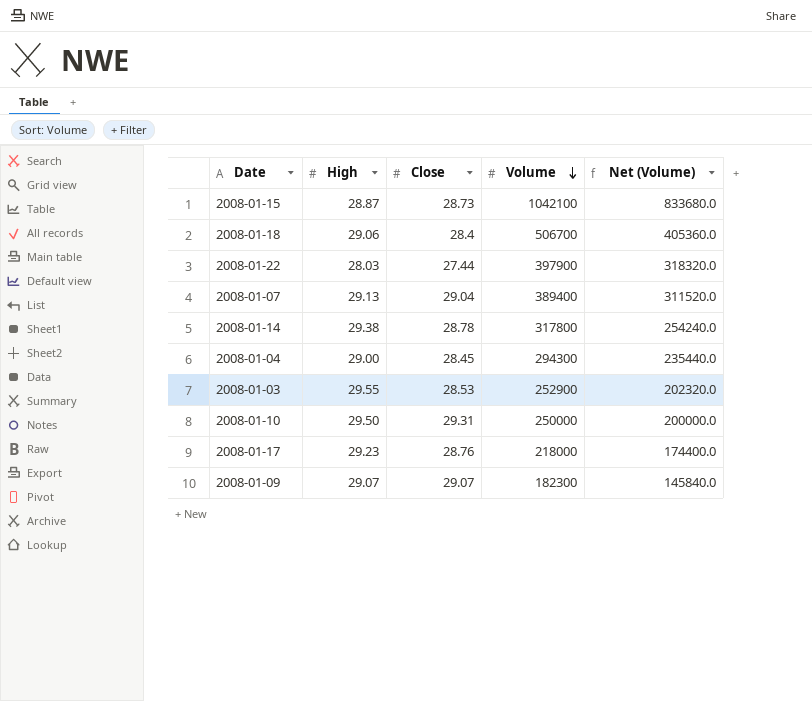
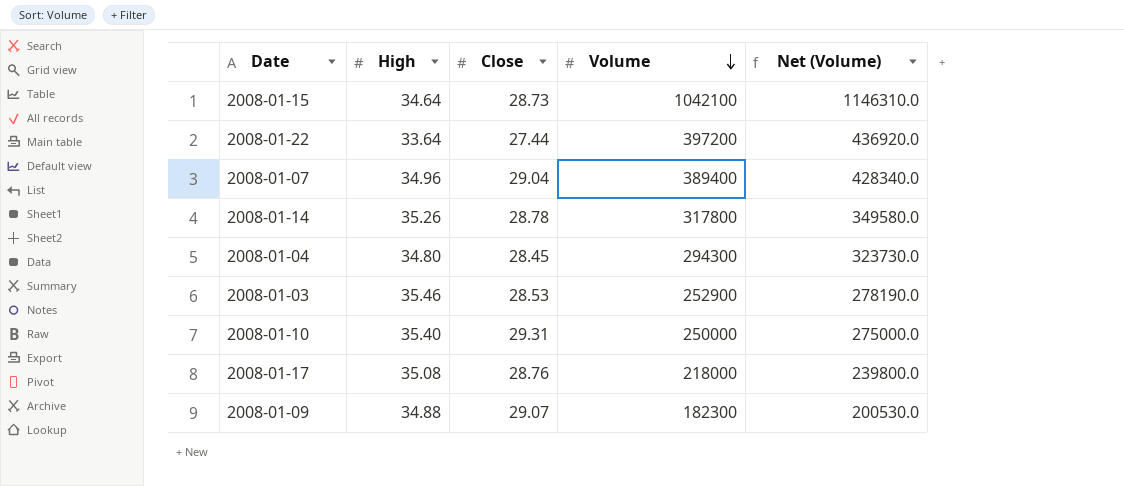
column Net (Volume) | formula: [Volume] * 0.8 -> [Volume] * 1.1
row 2008-01-18: 29.06 | 28.4 | 506700 | 405360.0 -> none
2008-01-15 | High: 28.87 -> 34.64
2008-01-22 | High: 28.03 -> 33.64
2008-01-22 | Volume: 397900 -> 397200
2008-01-07 | High: 29.13 -> 34.96
2008-01-14 | High: 29.38 -> 35.26
2008-01-04 | High: 29.00 -> 34.80
2008-01-03 | High: 29.55 -> 35.46
2008-01-10 | High: 29.50 -> 35.40
2008-01-17 | High: 29.23 -> 35.08
2008-01-09 | High: 29.07 -> 34.88

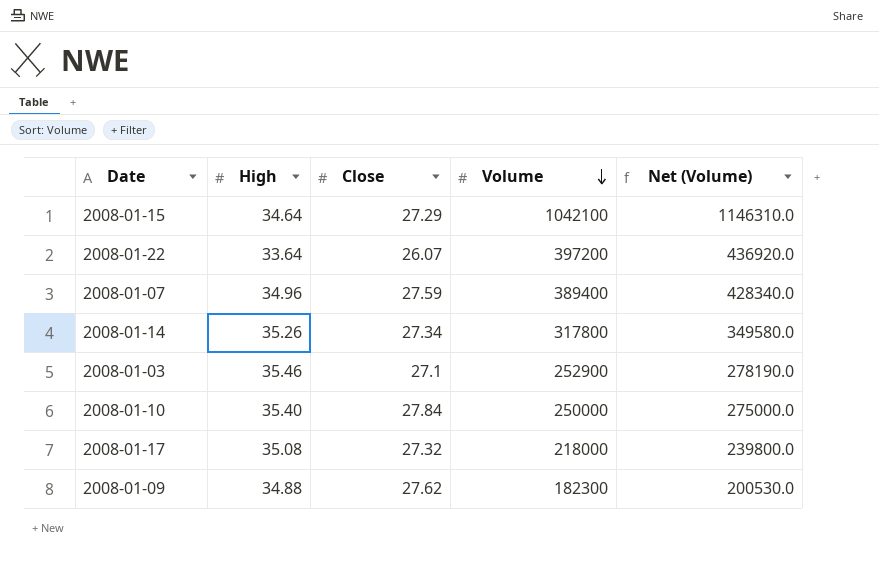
row 2008-01-04: 34.80 | 28.45 | 294300 | 323730.0 -> none
2008-01-15 | Close: 28.73 -> 27.29
2008-01-22 | Close: 27.44 -> 26.07
2008-01-07 | Close: 29.04 -> 27.59
2008-01-14 | Close: 28.78 -> 27.34
2008-01-03 | Close: 28.53 -> 27.1
2008-01-10 | Close: 29.31 -> 27.84
2008-01-17 | Close: 28.76 -> 27.32
2008-01-09 | Close: 29.07 -> 27.62

